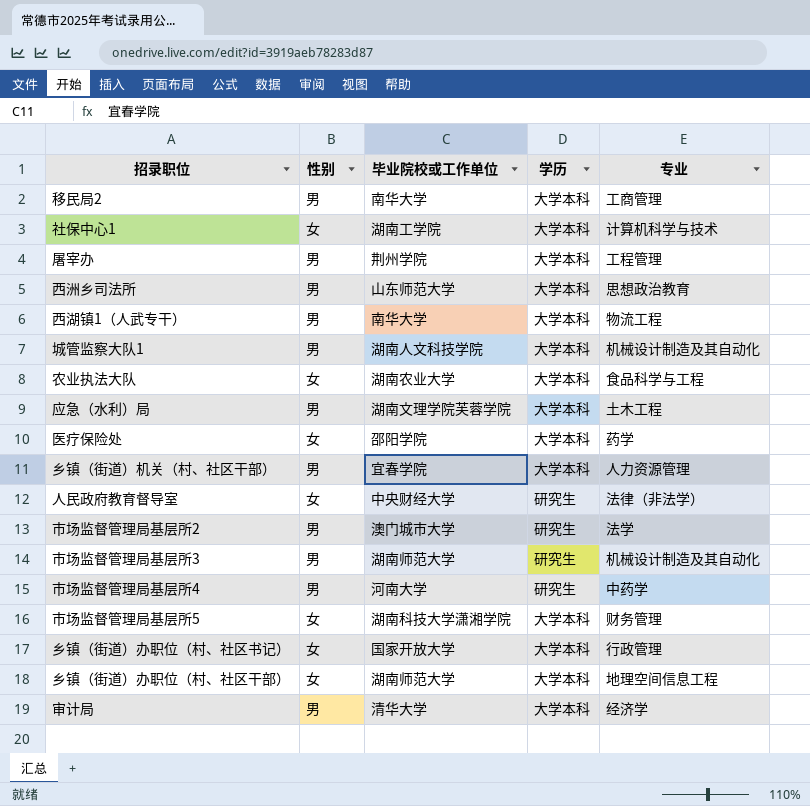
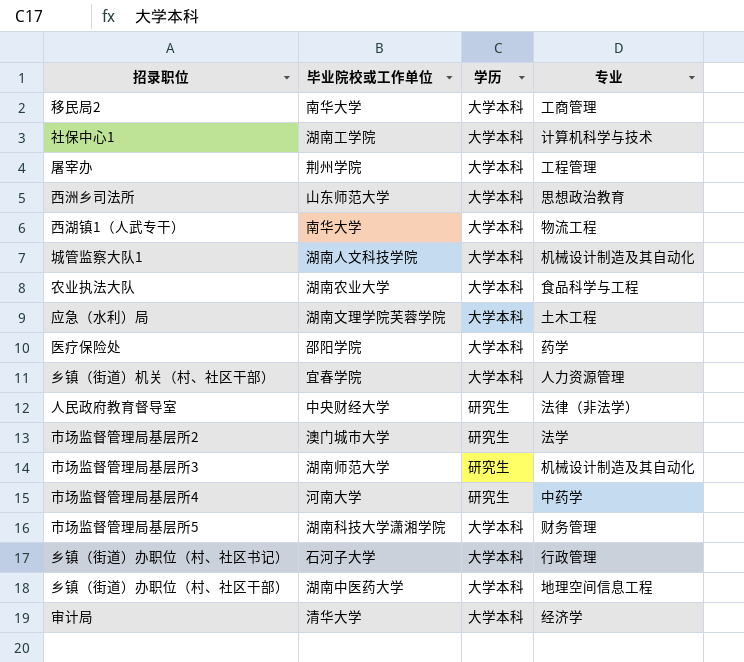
column 性别 | position: 2 -> none
乡镇（街道）办职位（村、社区书记） | 毕业院校或工作单位: 国家开放大学 -> 石河子大学
乡镇（街道）办职位（村、社区干部） | 毕业院校或工作单位: 湖南师范大学 -> 湖南中医药大学

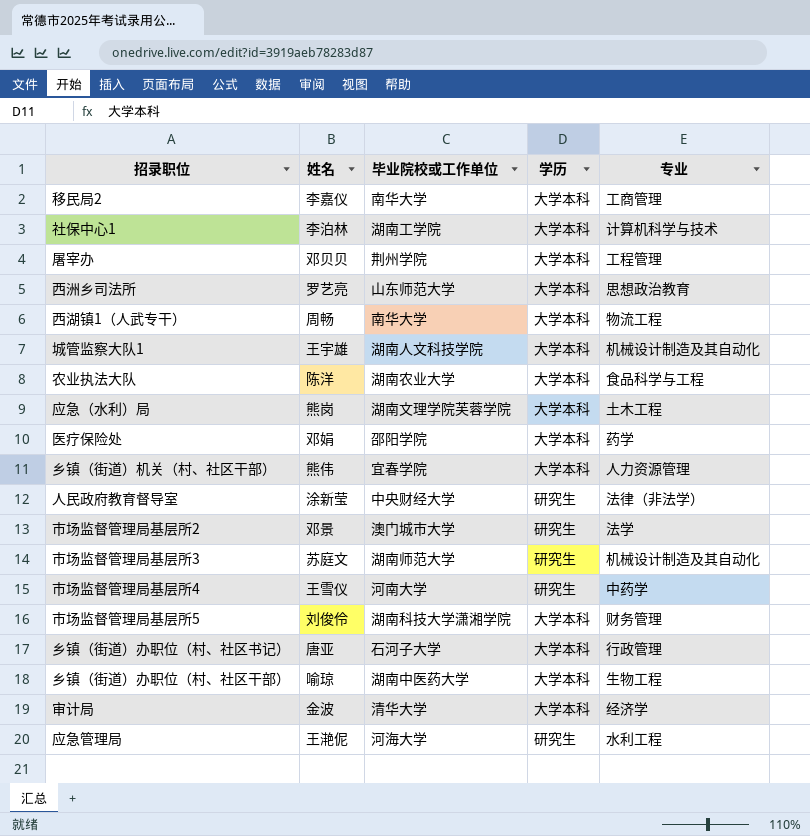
column 姓名 | position: none -> 2
乡镇（街道）办职位（村、社区干部） | 专业: 地理空间信息工程 -> 生物工程
row 应急管理局: none -> 王滟伲 | 河海大学 | 研究生 | 水利工程

